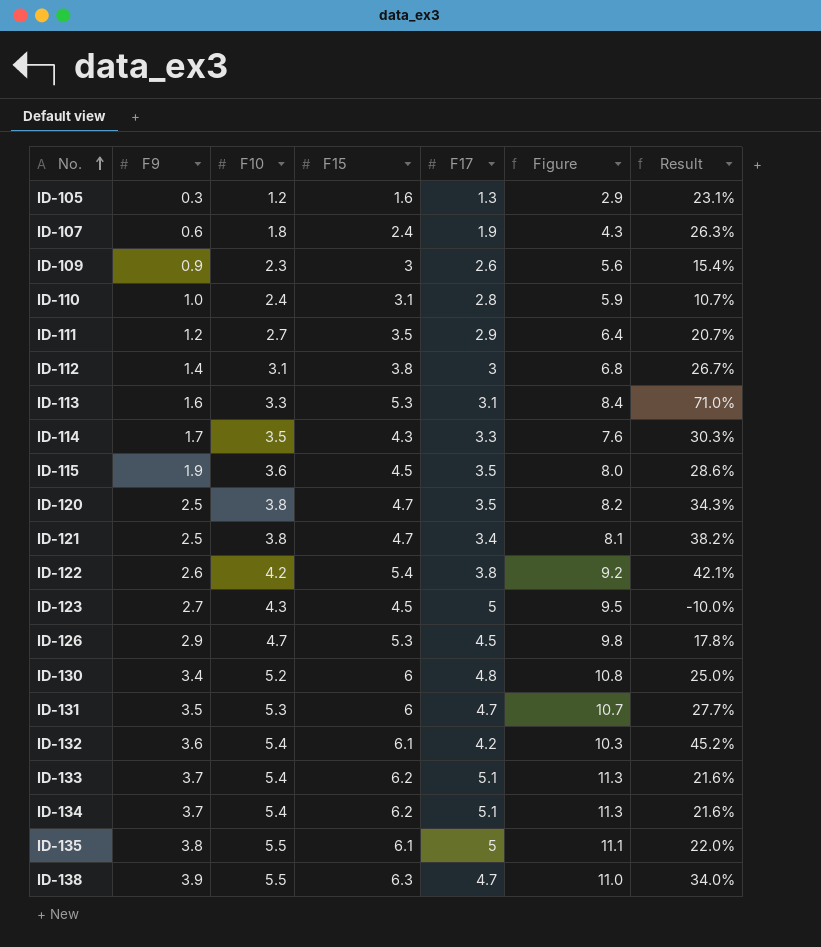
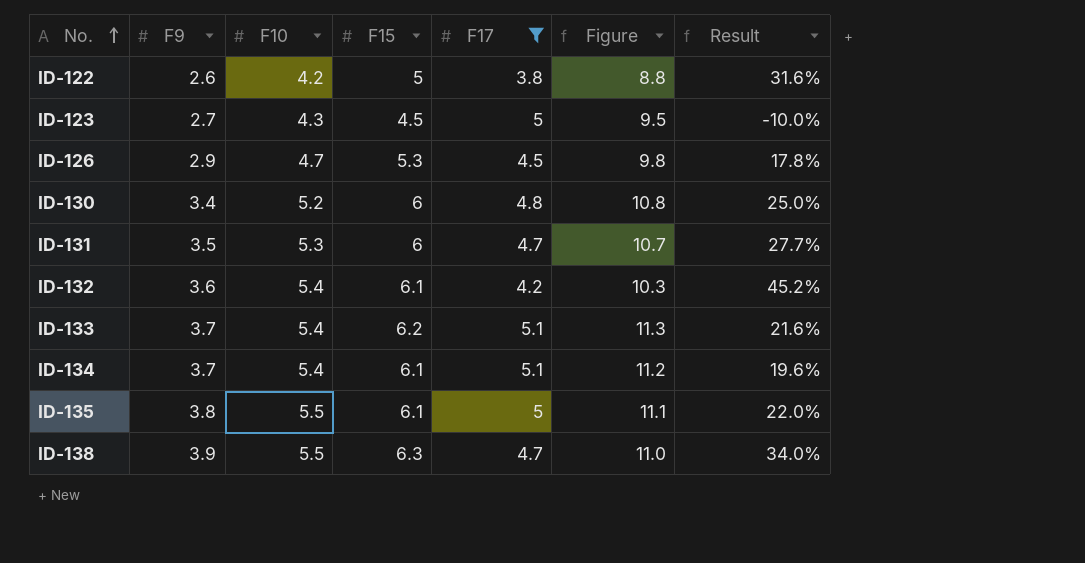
filter: none -> F17 >= 3.8
ID-122 | F15: 5.4 -> 5
ID-122 | Figure: 9.2 -> 8.8
ID-122 | Result: 42.1% -> 31.6%
ID-134 | F15: 6.2 -> 6.1
ID-134 | Figure: 11.3 -> 11.2
ID-134 | Result: 21.6% -> 19.6%

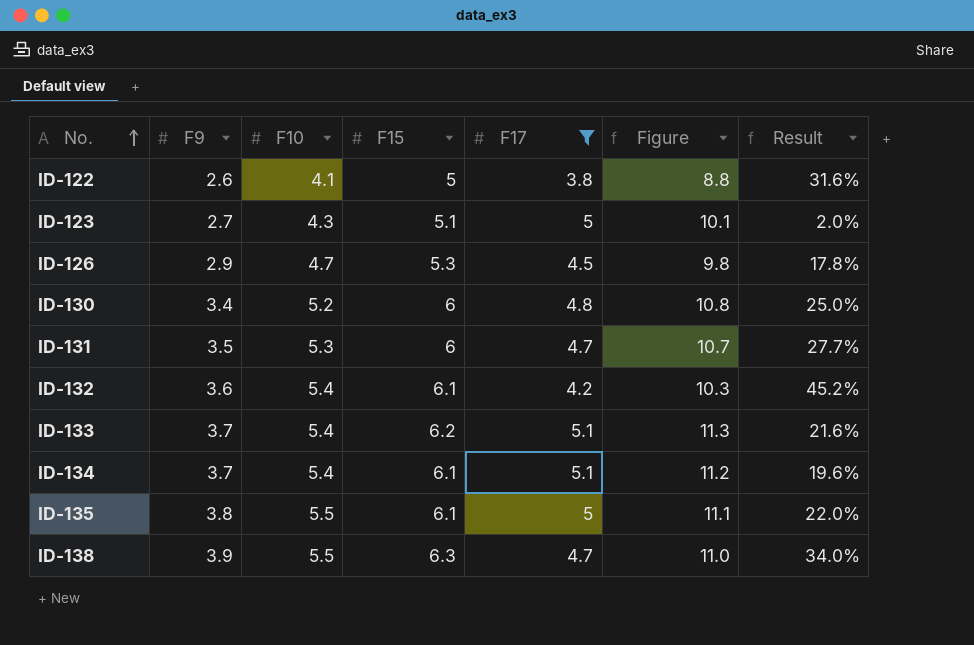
ID-122 | F10: 4.2 -> 4.1
ID-123 | F15: 4.5 -> 5.1
ID-123 | Figure: 9.5 -> 10.1
ID-123 | Result: -10.0% -> 2.0%

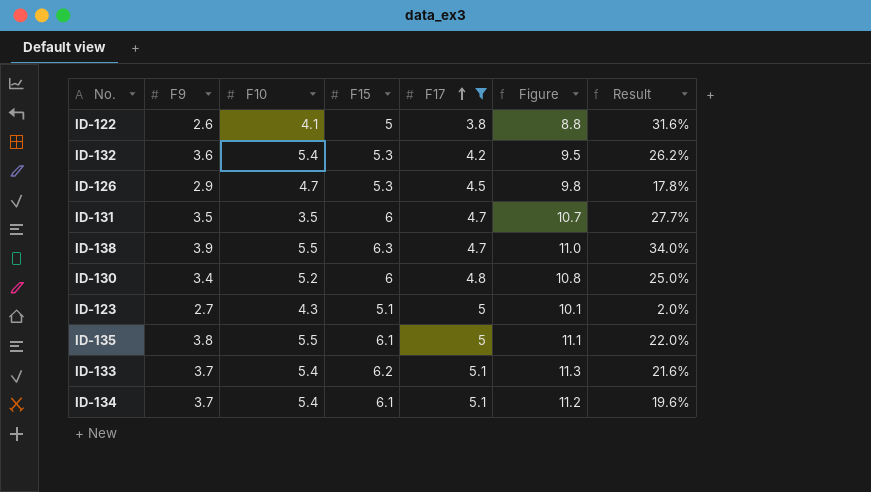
row order: No. ascending -> F17 ascending
ID-132 | F15: 6.1 -> 5.3
ID-132 | Figure: 10.3 -> 9.5
ID-132 | Result: 45.2% -> 26.2%
ID-131 | F10: 5.3 -> 3.5

